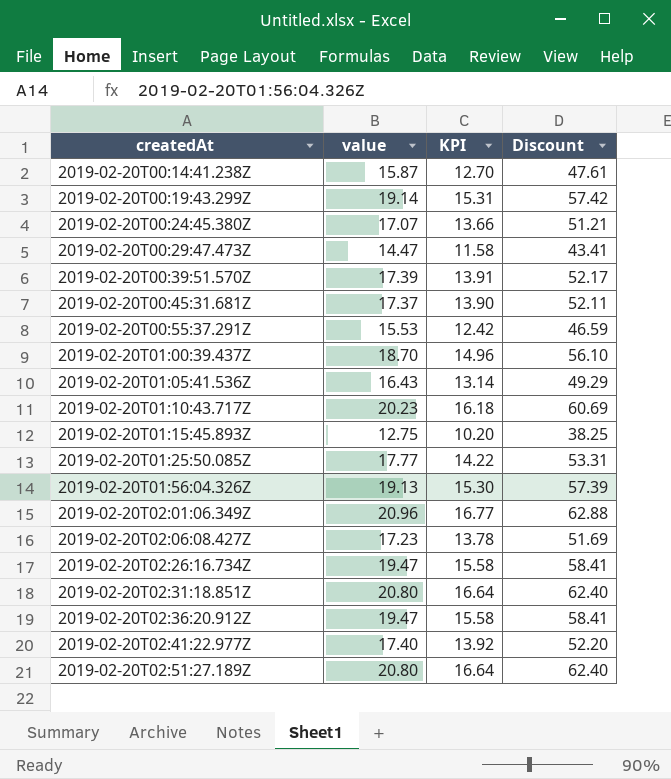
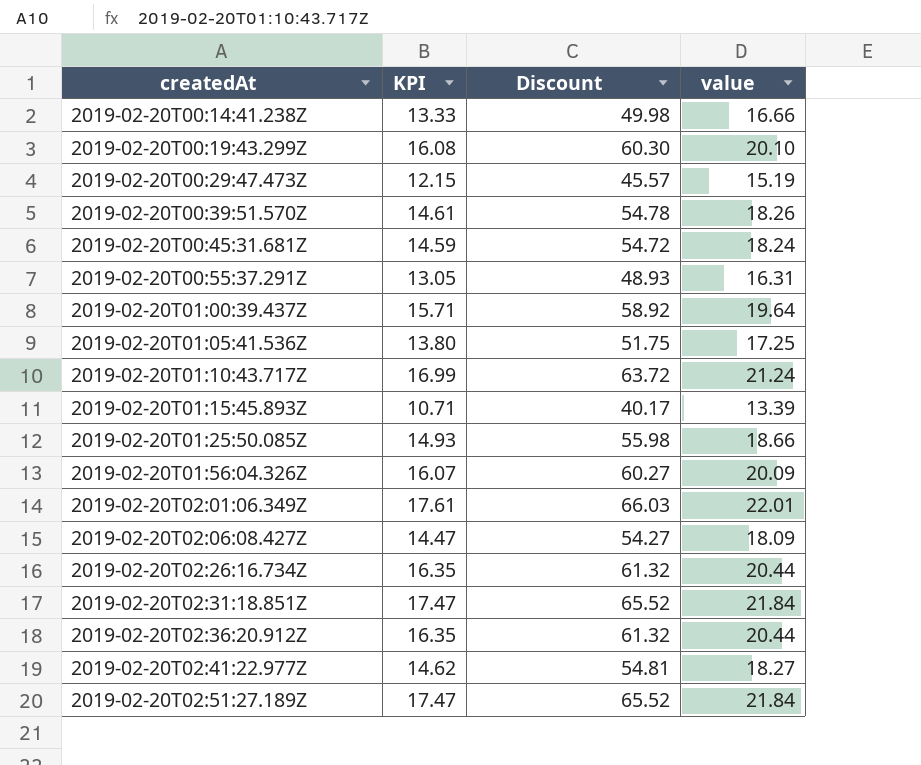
column value | position: 2 -> 4
row 2019-02-20T00:24:45.380Z: 17.07 | 13.66 | 51.21 -> none
2019-02-20T00:14:41.238Z | KPI: 12.70 -> 13.33
2019-02-20T00:14:41.238Z | Discount: 47.61 -> 49.98
2019-02-20T00:14:41.238Z | value: 15.87 -> 16.66
2019-02-20T00:19:43.299Z | KPI: 15.31 -> 16.08
2019-02-20T00:19:43.299Z | Discount: 57.42 -> 60.30
2019-02-20T00:19:43.299Z | value: 19.14 -> 20.10
2019-02-20T00:29:47.473Z | KPI: 11.58 -> 12.15
2019-02-20T00:29:47.473Z | Discount: 43.41 -> 45.57
2019-02-20T00:29:47.473Z | value: 14.47 -> 15.19
2019-02-20T00:39:51.570Z | KPI: 13.91 -> 14.61
2019-02-20T00:39:51.570Z | Discount: 52.17 -> 54.78
2019-02-20T00:39:51.570Z | value: 17.39 -> 18.26
2019-02-20T00:45:31.681Z | KPI: 13.90 -> 14.59
2019-02-20T00:45:31.681Z | Discount: 52.11 -> 54.72
2019-02-20T00:45:31.681Z | value: 17.37 -> 18.24
2019-02-20T00:55:37.291Z | KPI: 12.42 -> 13.05
2019-02-20T00:55:37.291Z | Discount: 46.59 -> 48.93
2019-02-20T00:55:37.291Z | value: 15.53 -> 16.31
2019-02-20T01:00:39.437Z | KPI: 14.96 -> 15.71
2019-02-20T01:00:39.437Z | Discount: 56.10 -> 58.92
2019-02-20T01:00:39.437Z | value: 18.70 -> 19.64
2019-02-20T01:05:41.536Z | KPI: 13.14 -> 13.80
2019-02-20T01:05:41.536Z | Discount: 49.29 -> 51.75
2019-02-20T01:05:41.536Z | value: 16.43 -> 17.25
2019-02-20T01:10:43.717Z | KPI: 16.18 -> 16.99
2019-02-20T01:10:43.717Z | Discount: 60.69 -> 63.72
2019-02-20T01:10:43.717Z | value: 20.23 -> 21.24
2019-02-20T01:15:45.893Z | KPI: 10.20 -> 10.71
2019-02-20T01:15:45.893Z | Discount: 38.25 -> 40.17
2019-02-20T01:15:45.893Z | value: 12.75 -> 13.39
2019-02-20T01:25:50.085Z | KPI: 14.22 -> 14.93
2019-02-20T01:25:50.085Z | Discount: 53.31 -> 55.98
2019-02-20T01:25:50.085Z | value: 17.77 -> 18.66
2019-02-20T01:56:04.326Z | KPI: 15.30 -> 16.07
2019-02-20T01:56:04.326Z | Discount: 57.39 -> 60.27
2019-02-20T01:56:04.326Z | value: 19.13 -> 20.09
2019-02-20T02:01:06.349Z | KPI: 16.77 -> 17.61
2019-02-20T02:01:06.349Z | Discount: 62.88 -> 66.03
2019-02-20T02:01:06.349Z | value: 20.96 -> 22.01
2019-02-20T02:06:08.427Z | KPI: 13.78 -> 14.47
2019-02-20T02:06:08.427Z | Discount: 51.69 -> 54.27
2019-02-20T02:06:08.427Z | value: 17.23 -> 18.09
2019-02-20T02:26:16.734Z | KPI: 15.58 -> 16.35
2019-02-20T02:26:16.734Z | Discount: 58.41 -> 61.32
2019-02-20T02:26:16.734Z | value: 19.47 -> 20.44
2019-02-20T02:31:18.851Z | KPI: 16.64 -> 17.47
2019-02-20T02:31:18.851Z | Discount: 62.40 -> 65.52
2019-02-20T02:31:18.851Z | value: 20.80 -> 21.84
2019-02-20T02:36:20.912Z | KPI: 15.58 -> 16.35
2019-02-20T02:36:20.912Z | Discount: 58.41 -> 61.32
2019-02-20T02:36:20.912Z | value: 19.47 -> 20.44
2019-02-20T02:41:22.977Z | KPI: 13.92 -> 14.62
2019-02-20T02:41:22.977Z | Discount: 52.20 -> 54.81
2019-02-20T02:41:22.977Z | value: 17.40 -> 18.27
2019-02-20T02:51:27.189Z | KPI: 16.64 -> 17.47
2019-02-20T02:51:27.189Z | Discount: 62.40 -> 65.52
2019-02-20T02:51:27.189Z | value: 20.80 -> 21.84

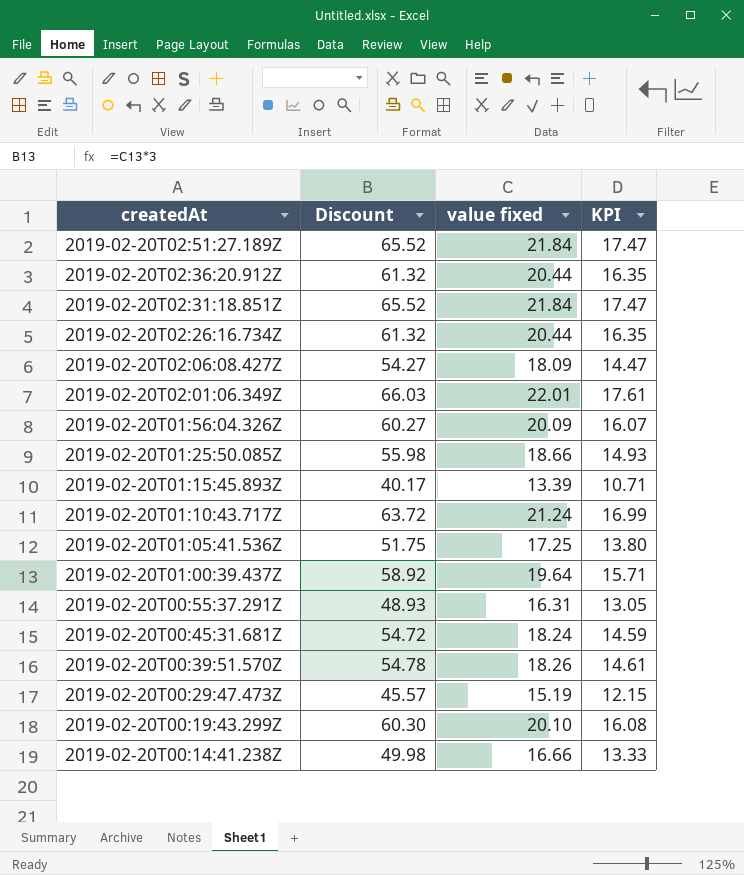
row order: createdAt ascending -> createdAt descending
column name: value -> value fixed
column KPI | position: 2 -> 4
row 2019-02-20T02:41:22.977Z: 14.62 | 54.81 | 18.27 -> none

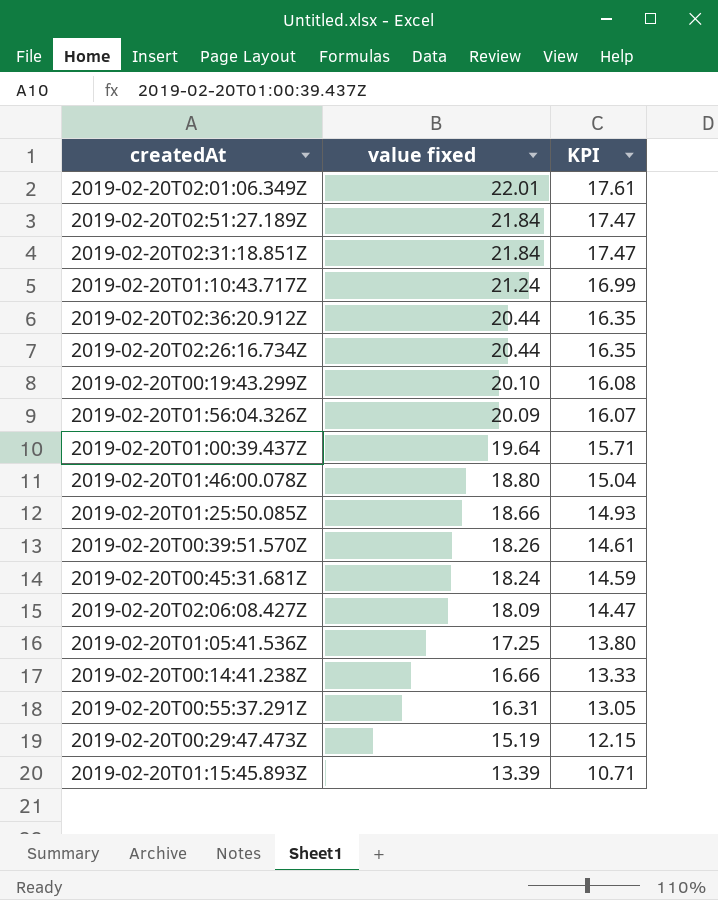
row order: createdAt descending -> value fixed descending
column Discount | formula: [value fixed] * 3 -> none
row 2019-02-20T01:46:00.078Z: none -> 18.80 | 15.04

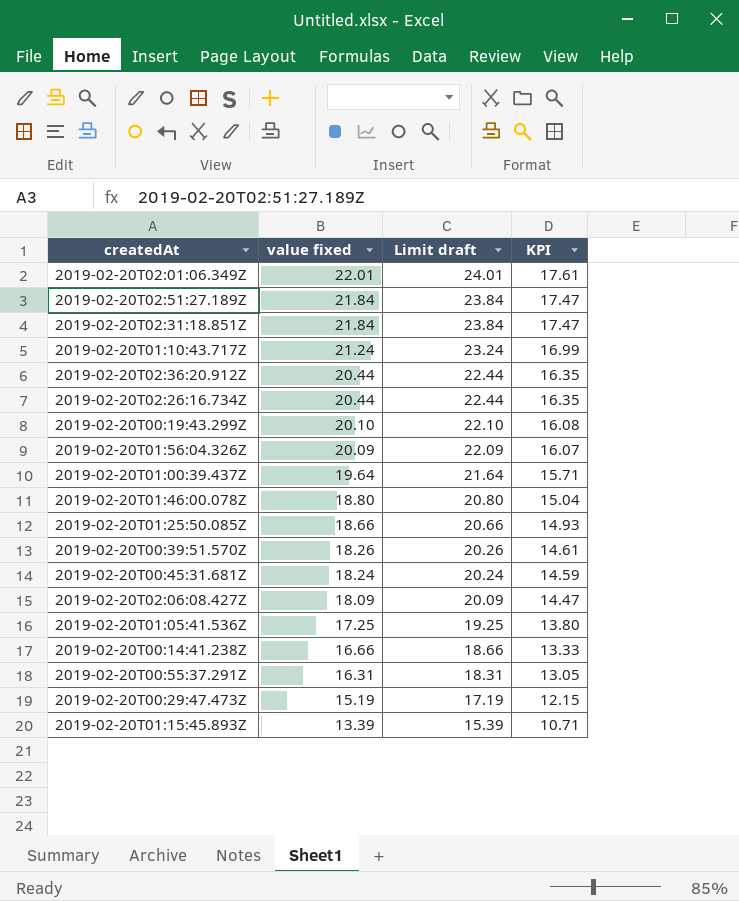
column Limit draft | formula: none -> [value fixed] + 2

